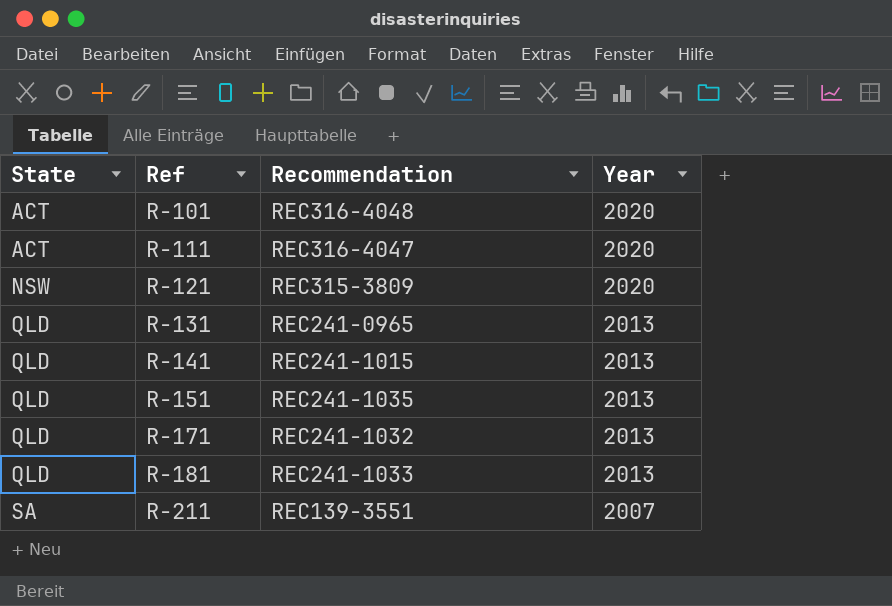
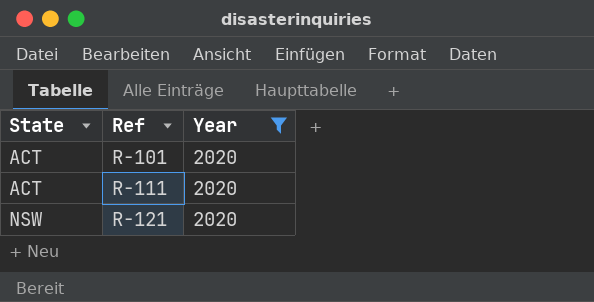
filter: none -> Year = 2020
column Recommendation | position: 3 -> none

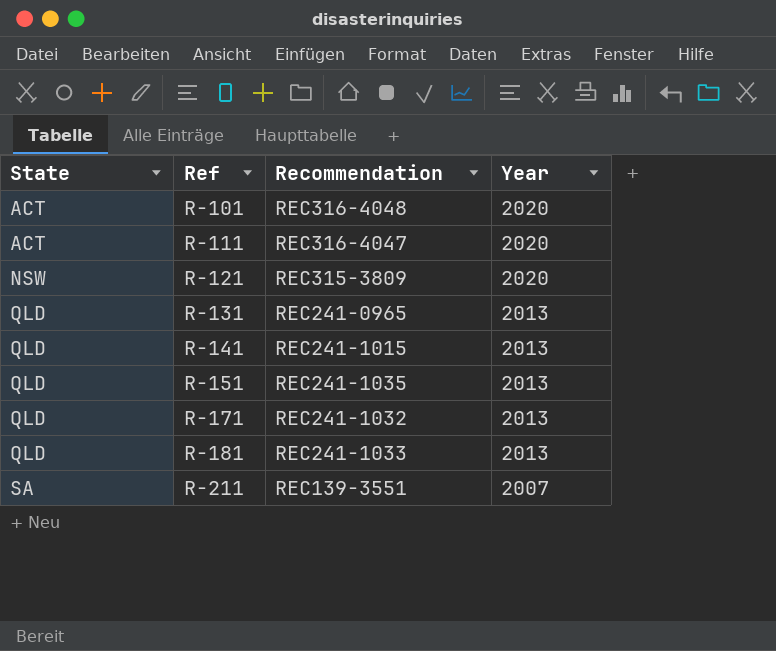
filter: Year = 2020 -> none
column Recommendation | position: none -> 3

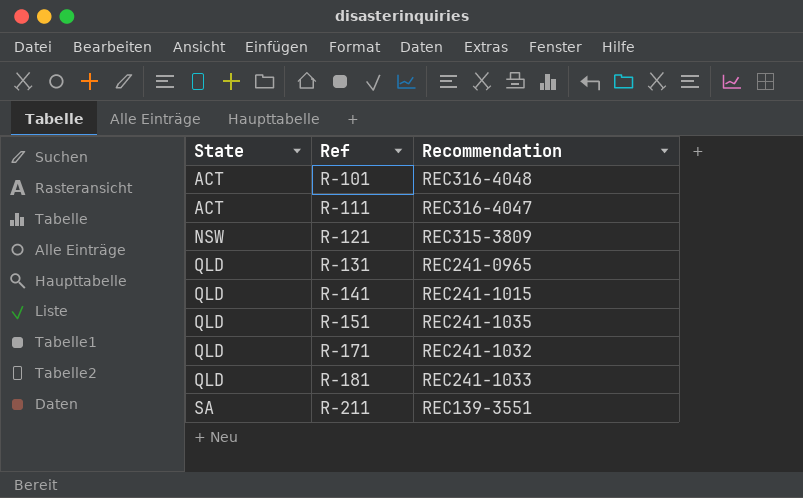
column Year | position: 4 -> none

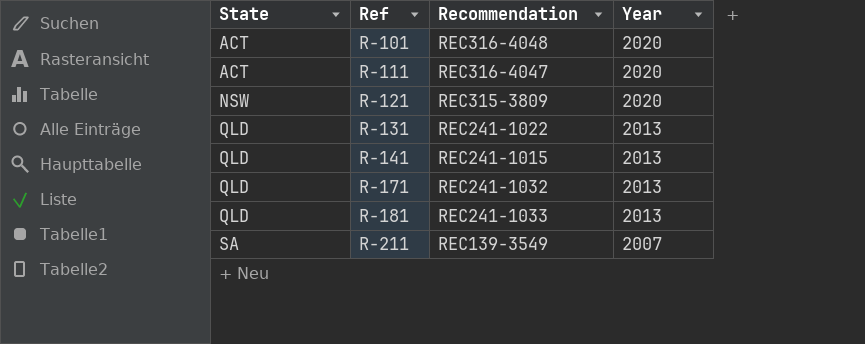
column Year | position: none -> 4
row R-151: QLD | REC241-1035 -> none
R-131 | Recommendation: REC241-0965 -> REC241-1022
R-211 | Recommendation: REC139-3551 -> REC139-3549

